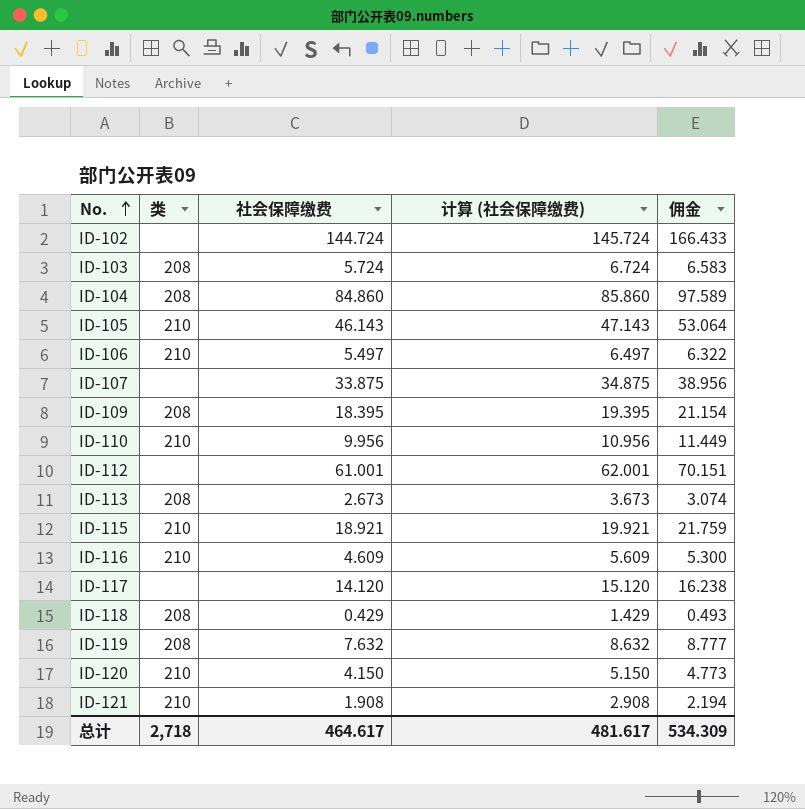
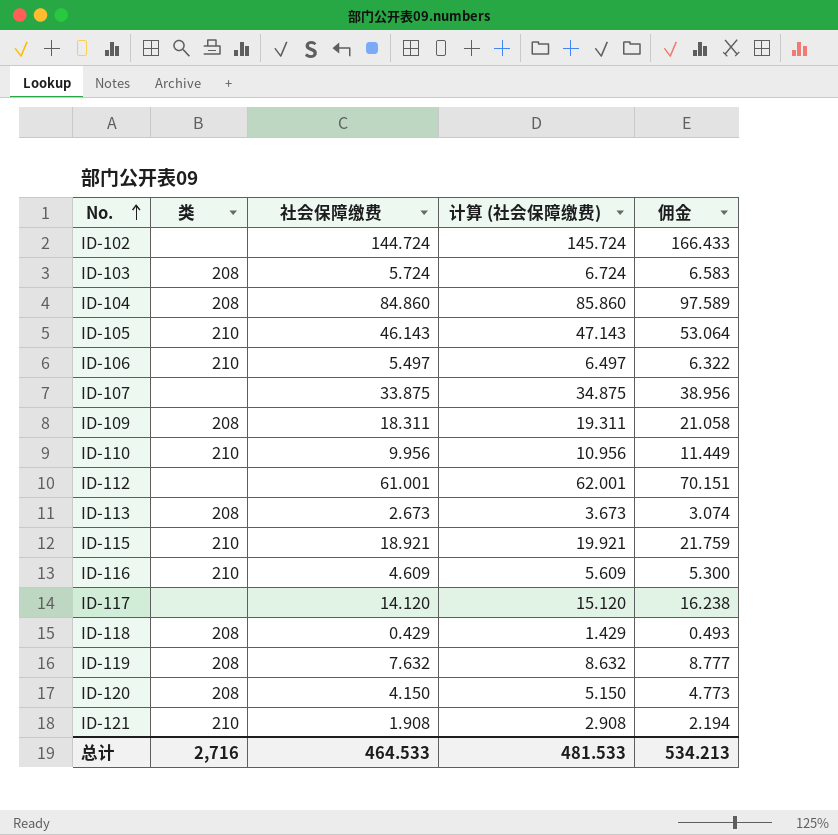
ID-109 | 社会保障缴费: 18.395 -> 18.311
ID-109 | 计算 (社会保障缴费): 19.395 -> 19.311
ID-109 | 佣金: 21.154 -> 21.058
ID-120 | 类: 210 -> 208
总计 | 类: 2,718 -> 2,716
总计 | 社会保障缴费: 464.617 -> 464.533
总计 | 计算 (社会保障缴费): 481.617 -> 481.533
总计 | 佣金: 534.309 -> 534.213

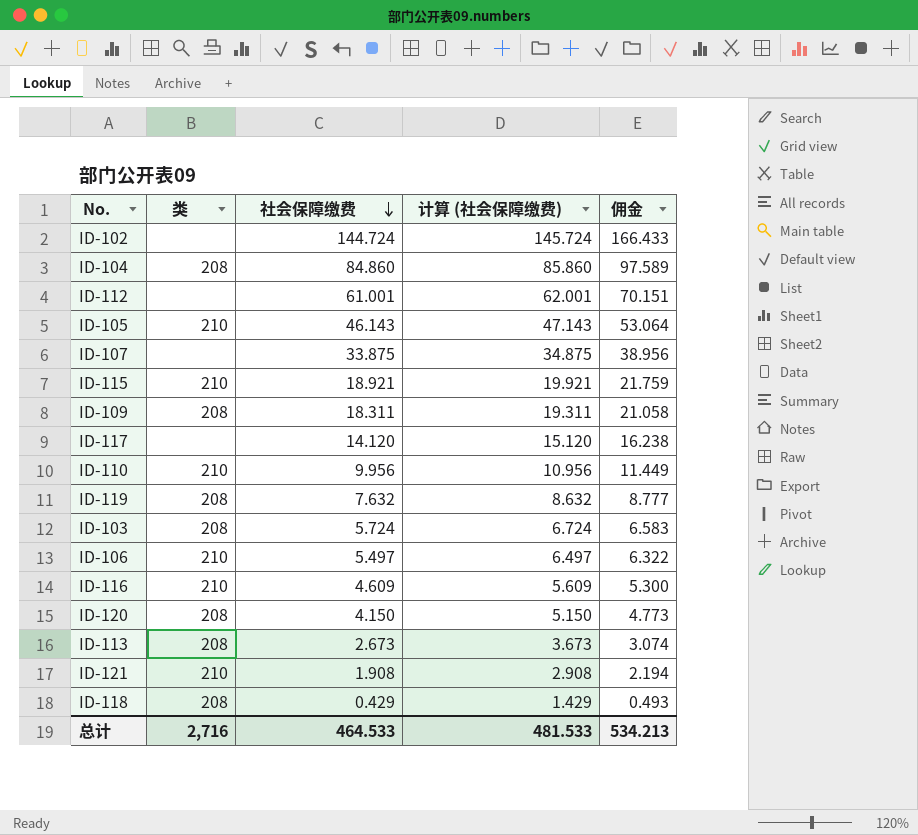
row order: No. ascending -> 社会保障缴费 descending

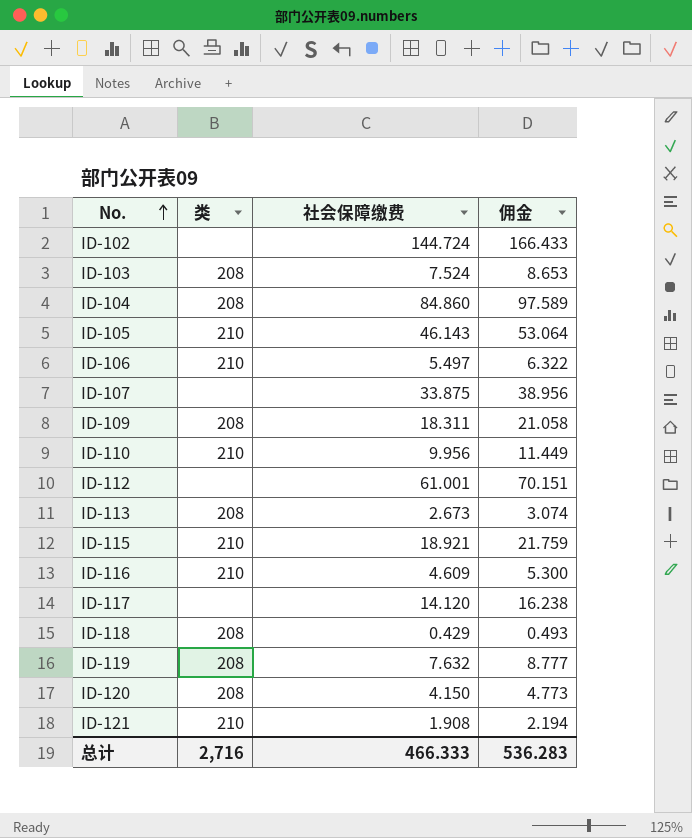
row order: 社会保障缴费 descending -> No. ascending
column 计算 (社会保障缴费) | formula: [社会保障缴费] + 1 -> none
ID-103 | 社会保障缴费: 5.724 -> 7.524
ID-103 | 佣金: 6.583 -> 8.653
总计 | 社会保障缴费: 464.533 -> 466.333
总计 | 佣金: 534.213 -> 536.283

